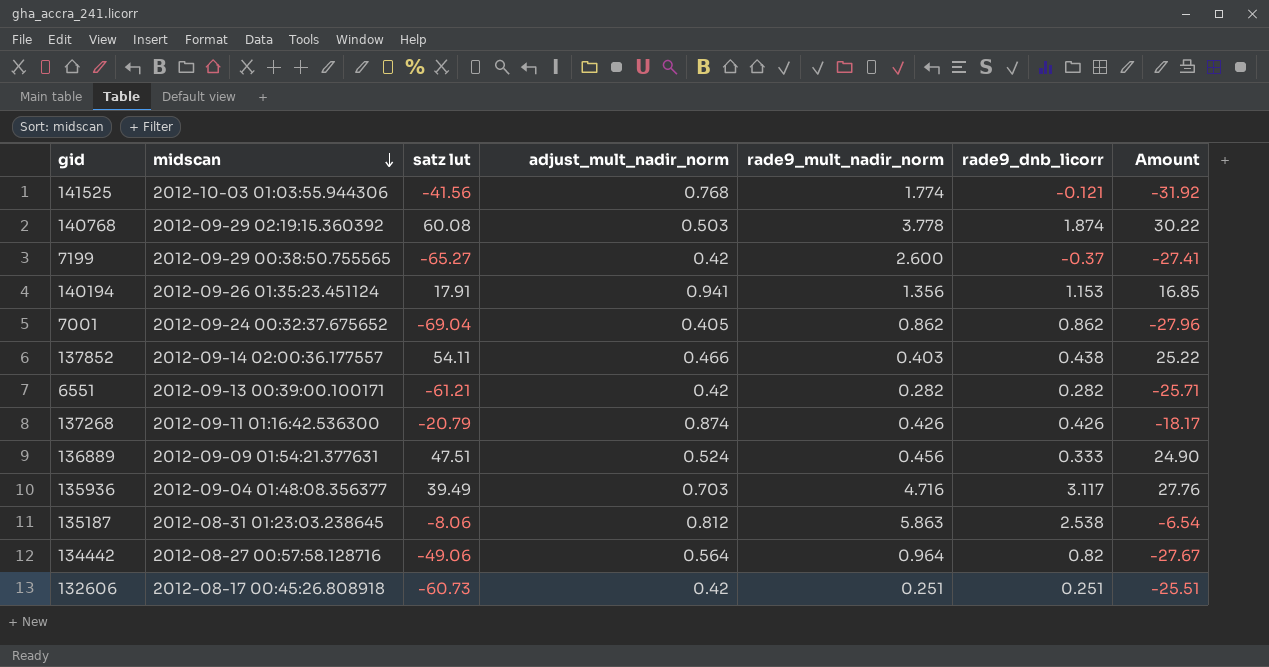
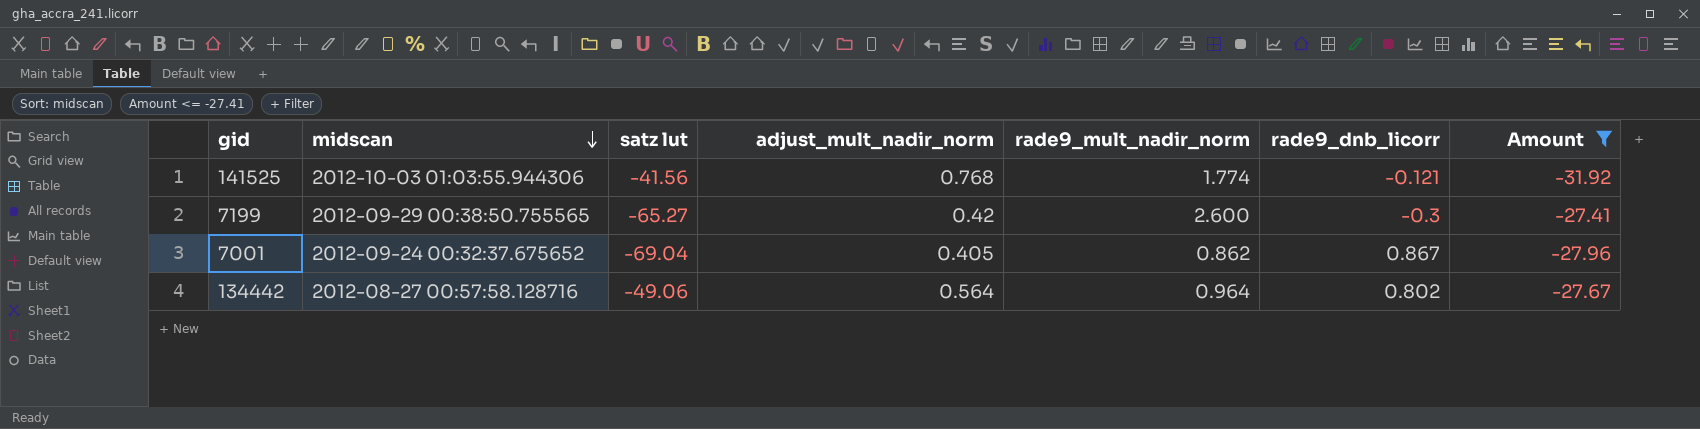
filter: none -> Amount <= -27.41
7199 | rade9_dnb_licorr: -0.37 -> -0.3
7001 | rade9_dnb_licorr: 0.862 -> 0.867
134442 | rade9_dnb_licorr: 0.82 -> 0.802

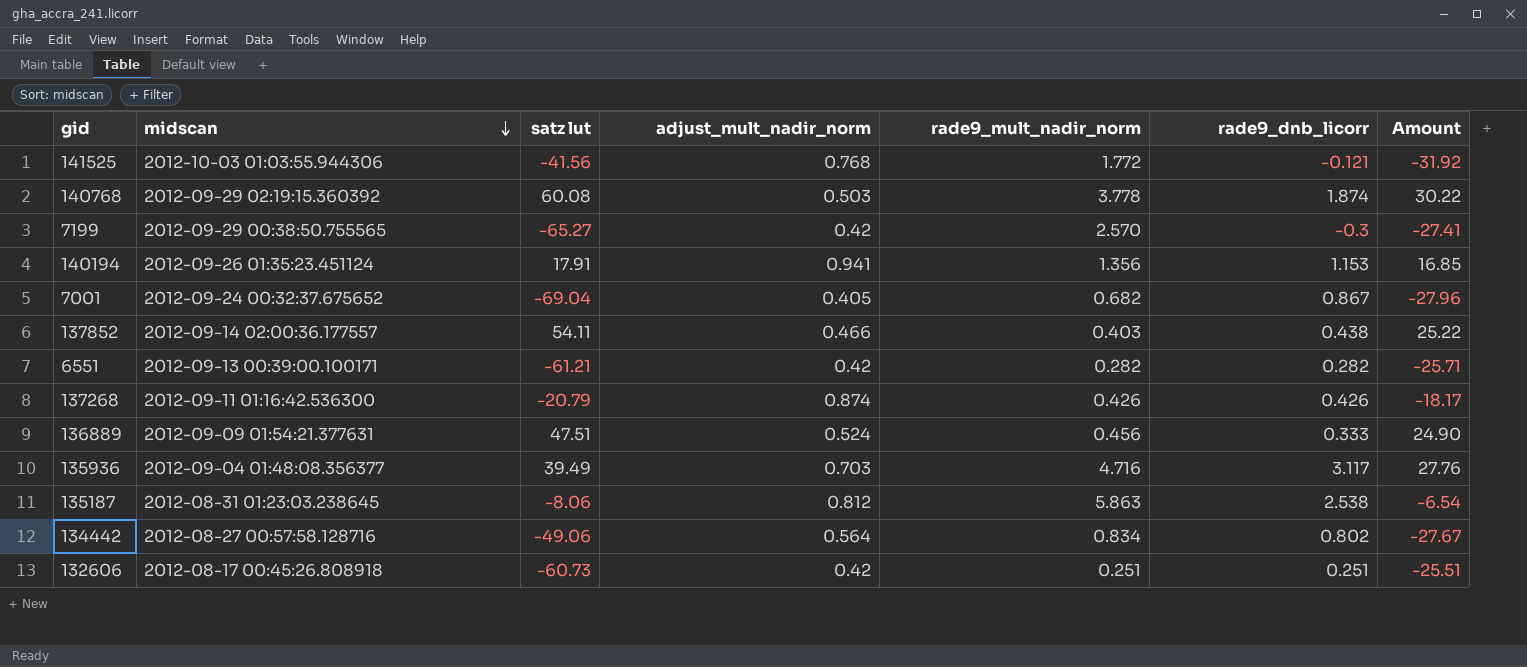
filter: Amount <= -27.41 -> none
141525 | rade9_mult_nadir_norm: 1.774 -> 1.772
7199 | rade9_mult_nadir_norm: 2.600 -> 2.570
7001 | rade9_mult_nadir_norm: 0.862 -> 0.682
134442 | rade9_mult_nadir_norm: 0.964 -> 0.834

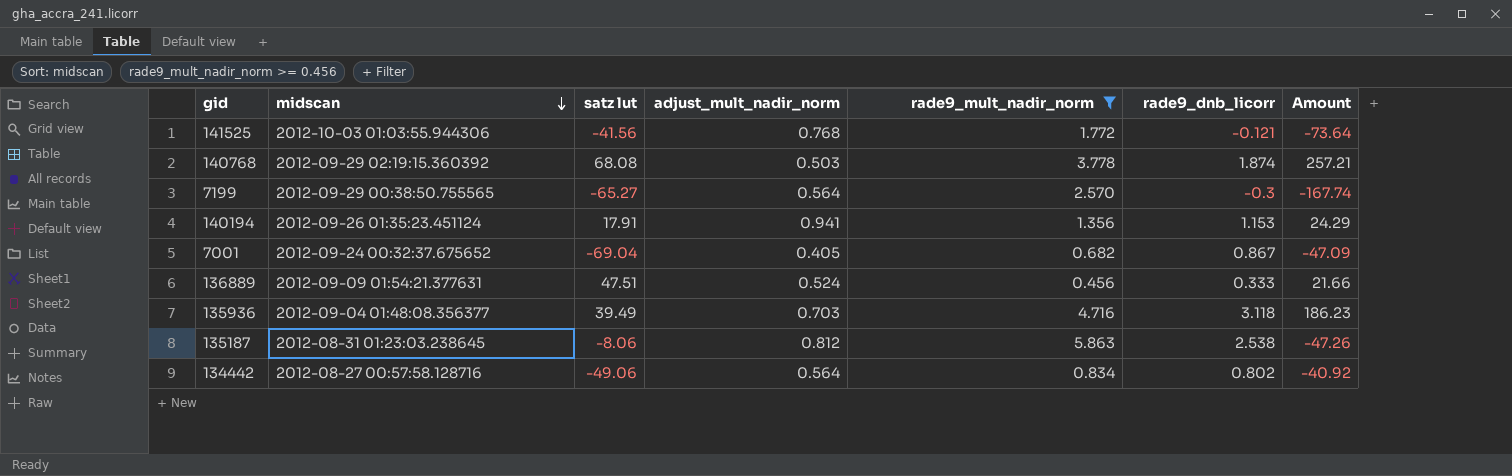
filter: none -> rade9_mult_nadir_norm >= 0.456
column Amount | formula: [satz lut] * [adjust_mult_nadir_norm] -> [satz lut] * [rade9_mult_nadir_norm]
140768 | satz lut: 60.08 -> 68.08
7199 | adjust_mult_nadir_norm: 0.42 -> 0.564
135936 | rade9_dnb_licorr: 3.117 -> 3.118

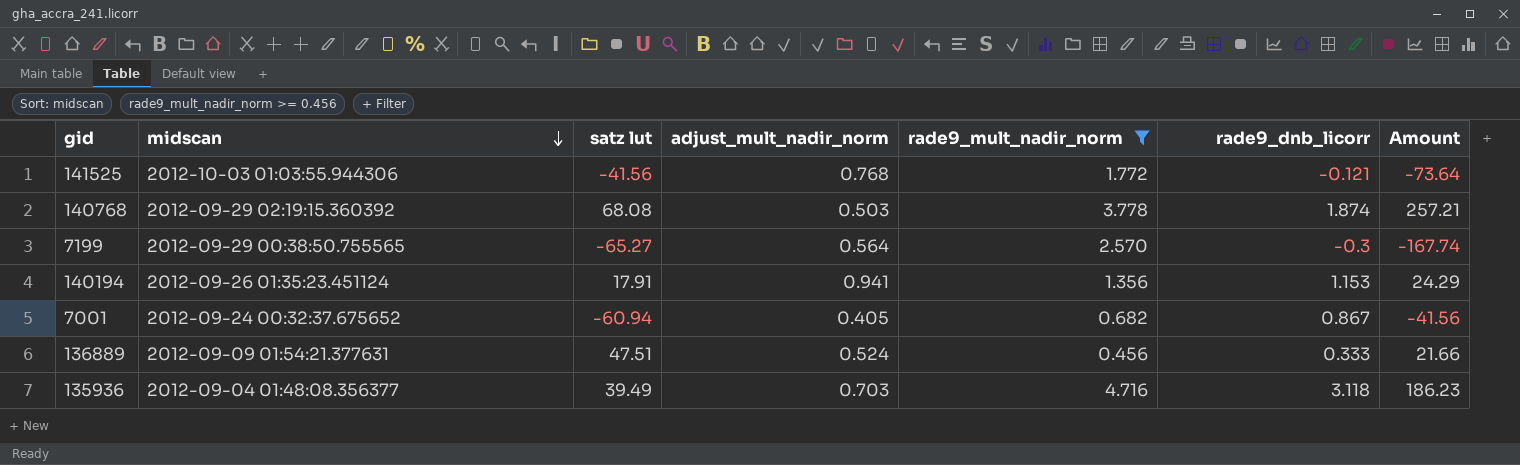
row 135187: 2012-08-31 01:23:03.238645 | -8.06 | 0.812 | 5.863 | 2.538 | -47.26 -> none
row 134442: 2012-08-27 00:57:58.128716 | -49.06 | 0.564 | 0.834 | 0.802 | -40.92 -> none
7001 | satz lut: -69.04 -> -60.94
7001 | Amount: -47.09 -> -41.56

